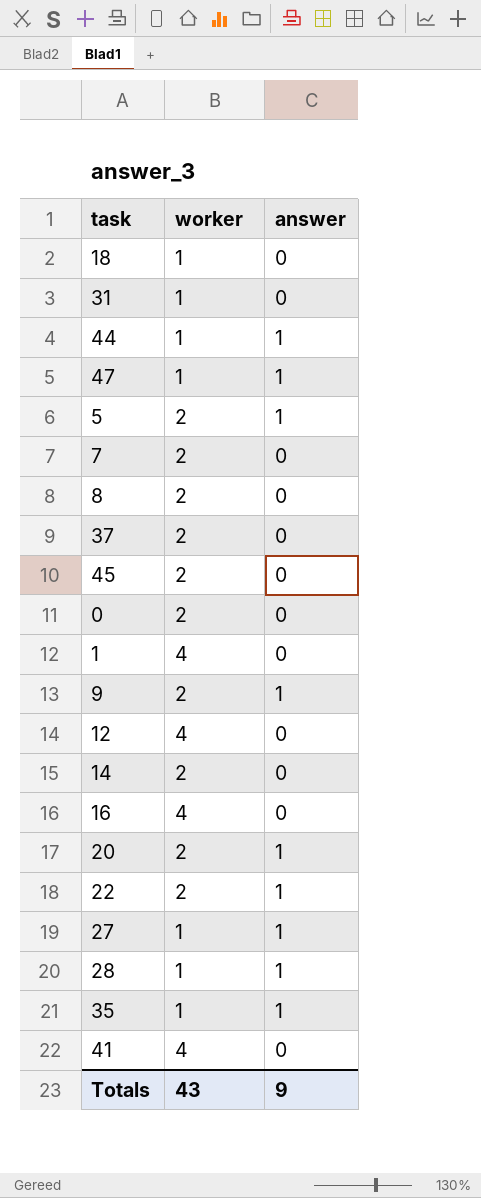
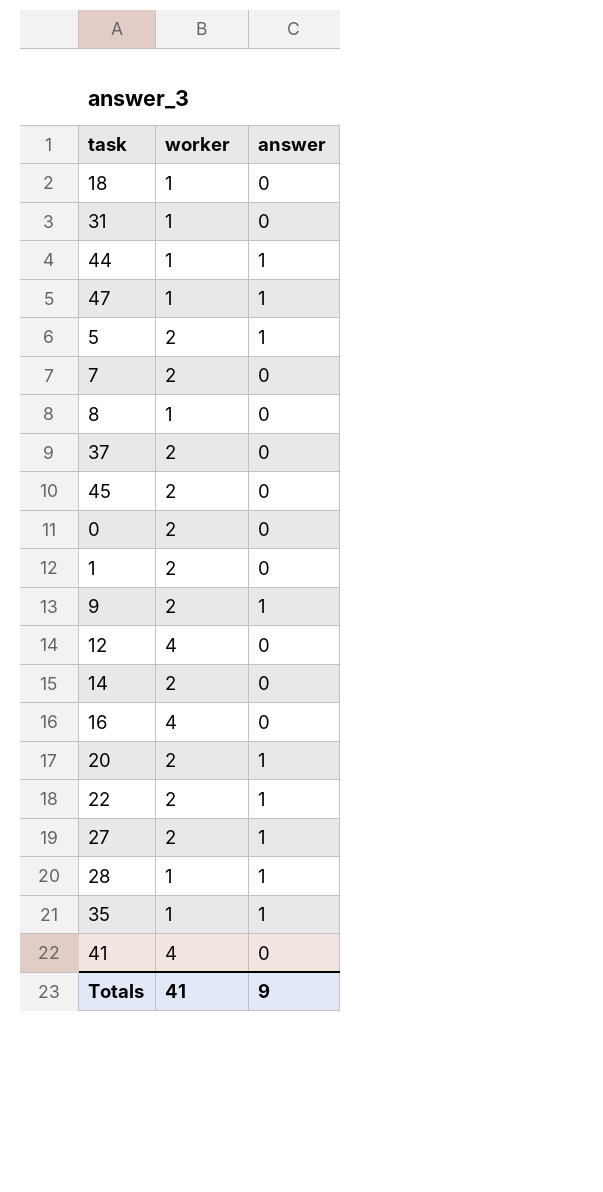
8 | worker: 2 -> 1
1 | worker: 4 -> 2
27 | worker: 1 -> 2
Totals | worker: 43 -> 41

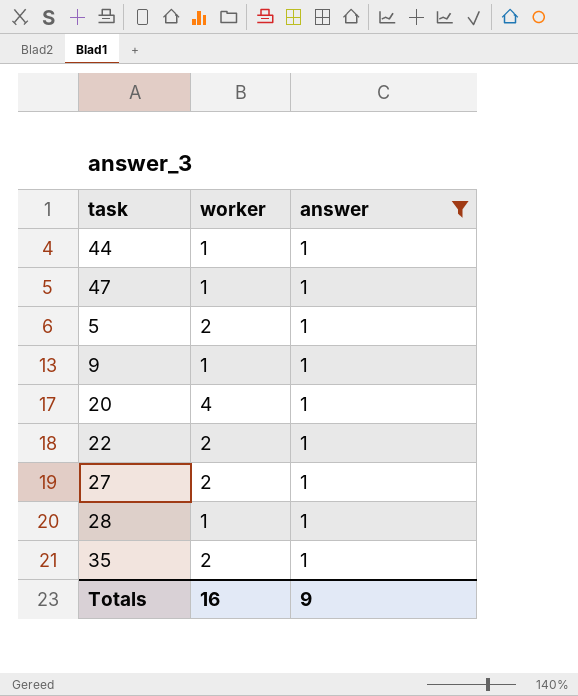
filter: none -> answer = 1
9 | worker: 2 -> 1
20 | worker: 2 -> 4
35 | worker: 1 -> 2
Totals | worker: 41 -> 16

